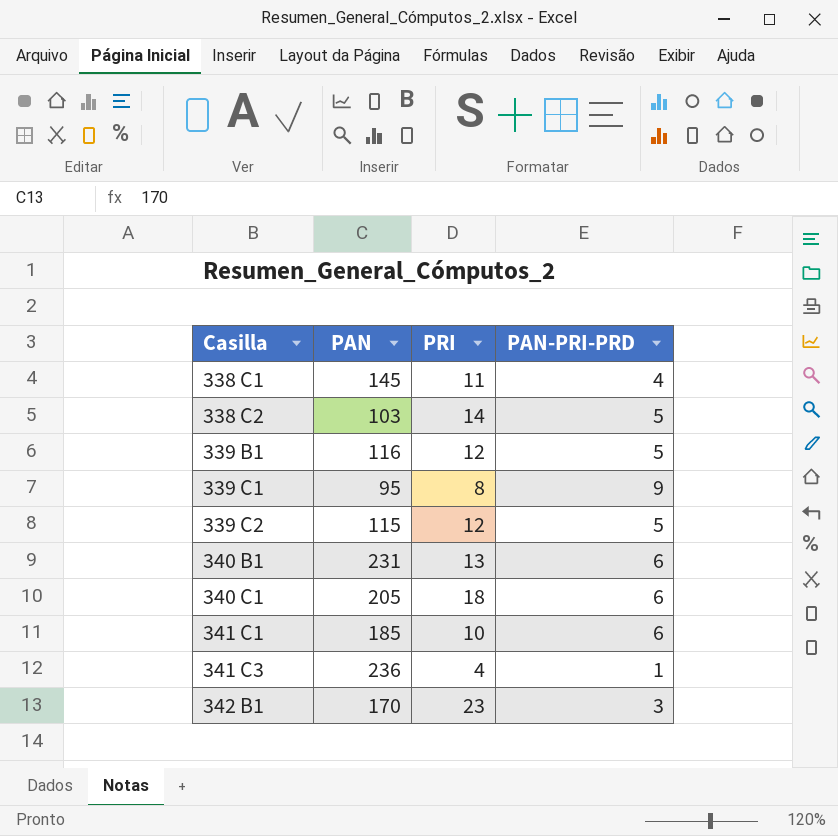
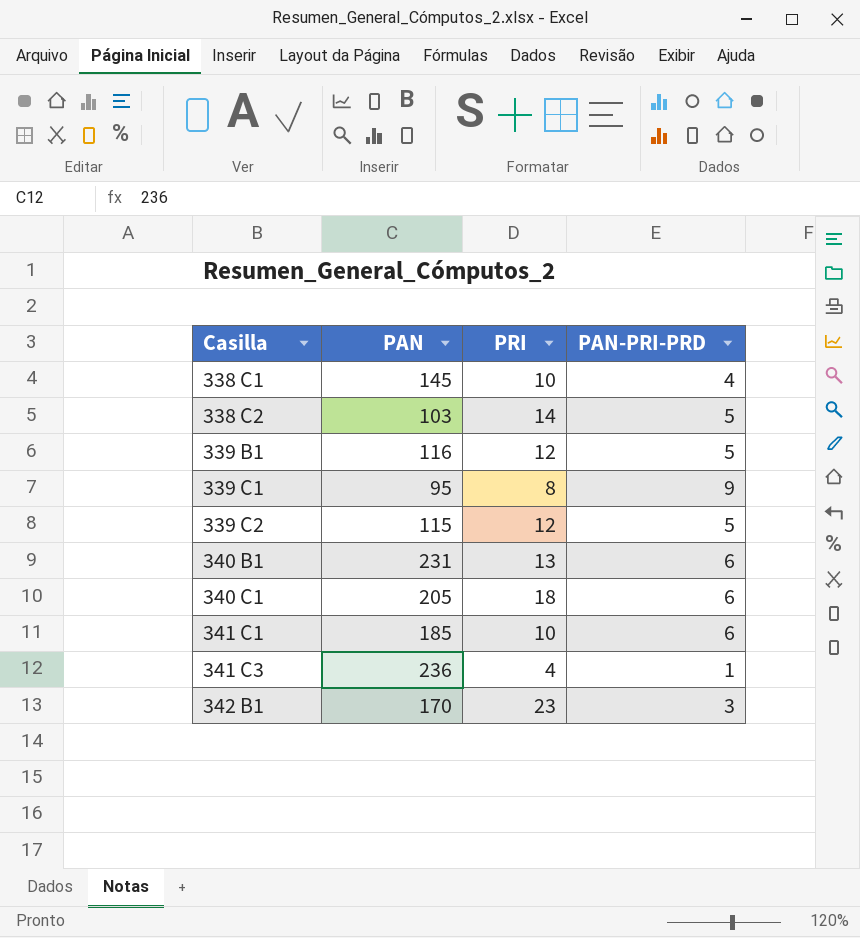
338 C1 | PRI: 11 -> 10

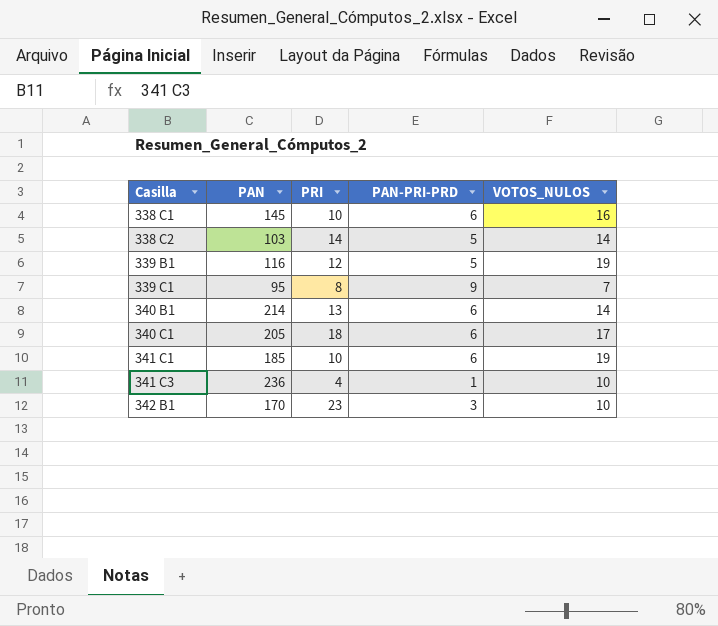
column VOTOS_NULOS | position: none -> 5
row 339 C2: 115 | 12 | 5 -> none
338 C1 | PAN-PRI-PRD: 4 -> 6
340 B1 | PAN: 231 -> 214

